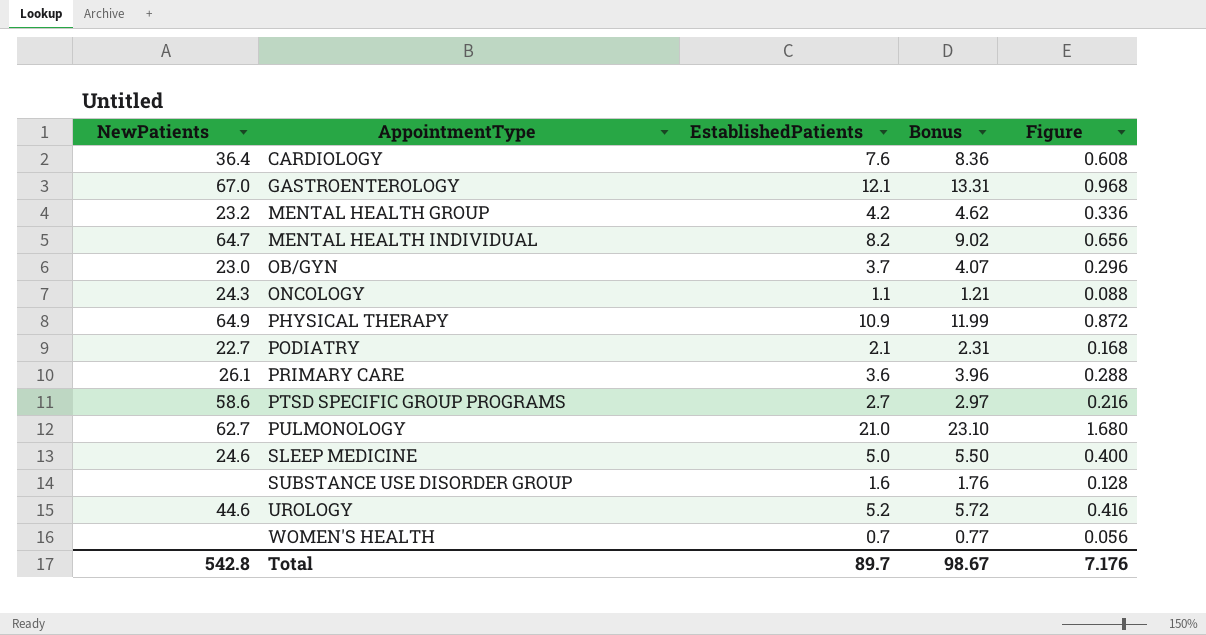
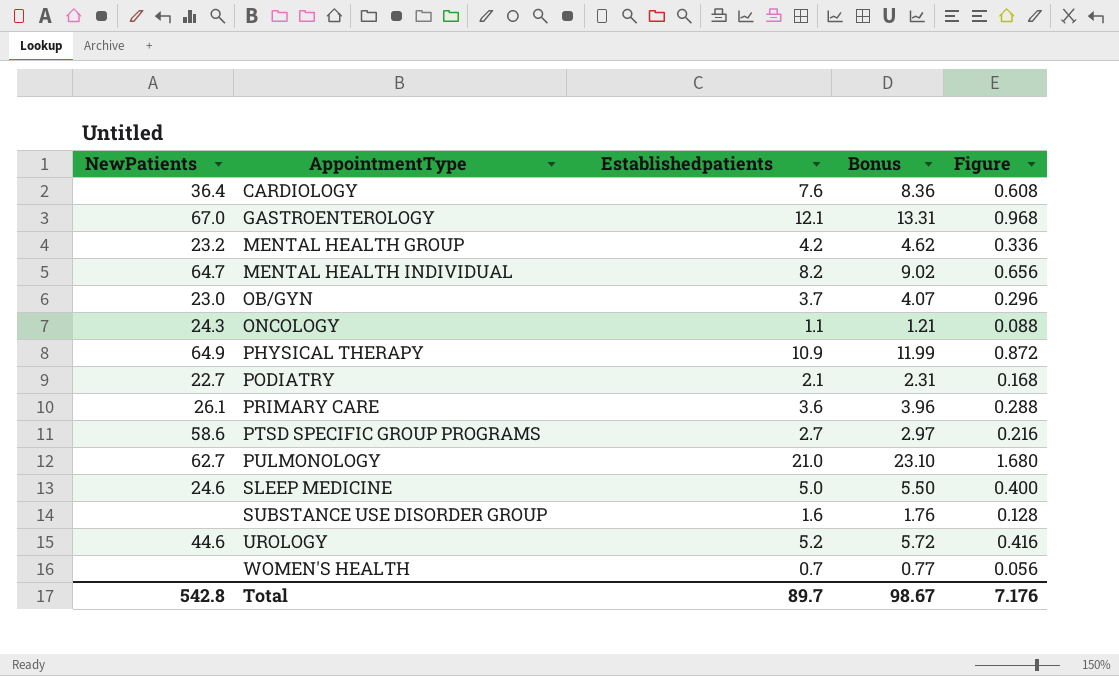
column name: EstablishedPatients -> Establishedpatients

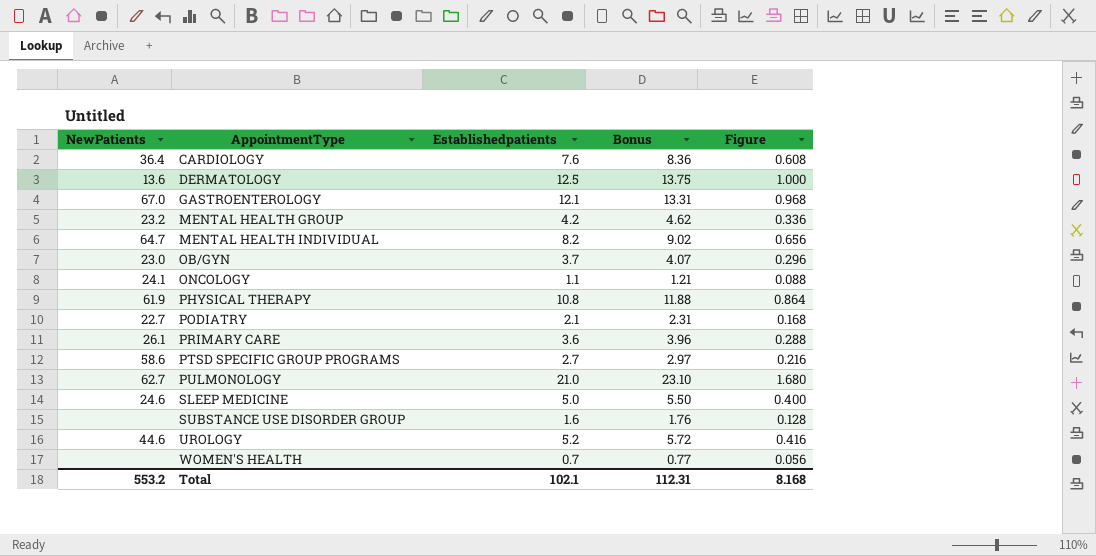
row DERMATOLOGY: none -> 13.6 | 12.5 | 13.75 | 1.000
ONCOLOGY | NewPatients: 24.3 -> 24.1
PHYSICAL THERAPY | NewPatients: 64.9 -> 61.9
PHYSICAL THERAPY | Establishedpatients: 10.9 -> 10.8
PHYSICAL THERAPY | Bonus: 11.99 -> 11.88
PHYSICAL THERAPY | Figure: 0.872 -> 0.864
Total | NewPatients: 542.8 -> 553.2
Total | Establishedpatients: 89.7 -> 102.1
Total | Bonus: 98.67 -> 112.31
Total | Figure: 7.176 -> 8.168

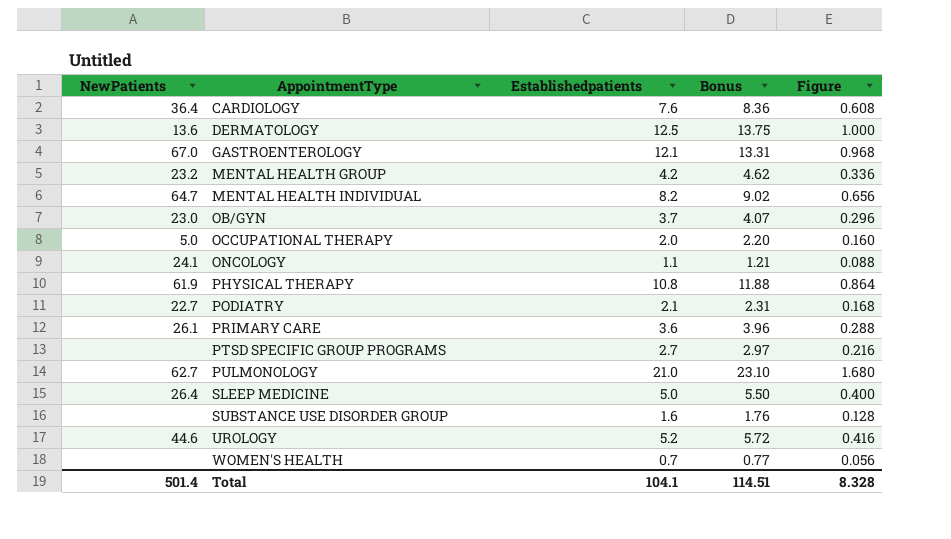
row OCCUPATIONAL THERAPY: none -> 5.0 | 2.0 | 2.20 | 0.160
PTSD SPECIFIC GROUP PROGRAMS | NewPatients: 58.6 -> none
SLEEP MEDICINE | NewPatients: 24.6 -> 26.4
Total | NewPatients: 553.2 -> 501.4
Total | Establishedpatients: 102.1 -> 104.1
Total | Bonus: 112.31 -> 114.51
Total | Figure: 8.168 -> 8.328

